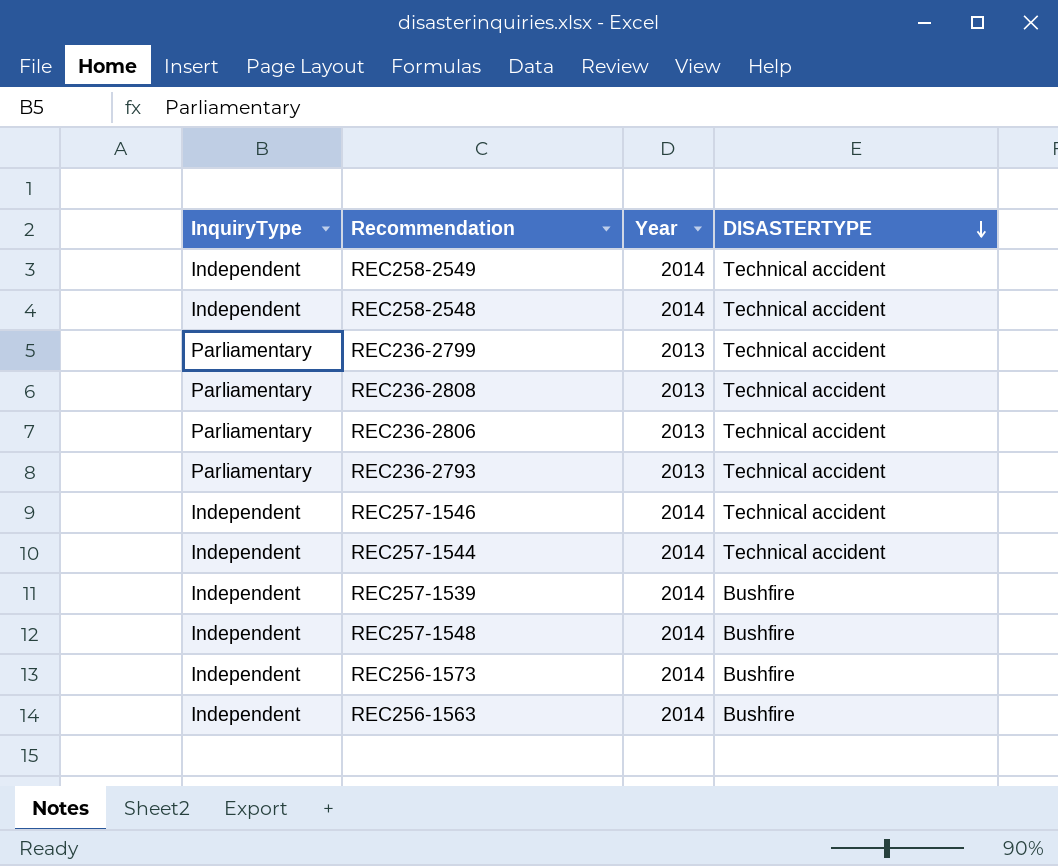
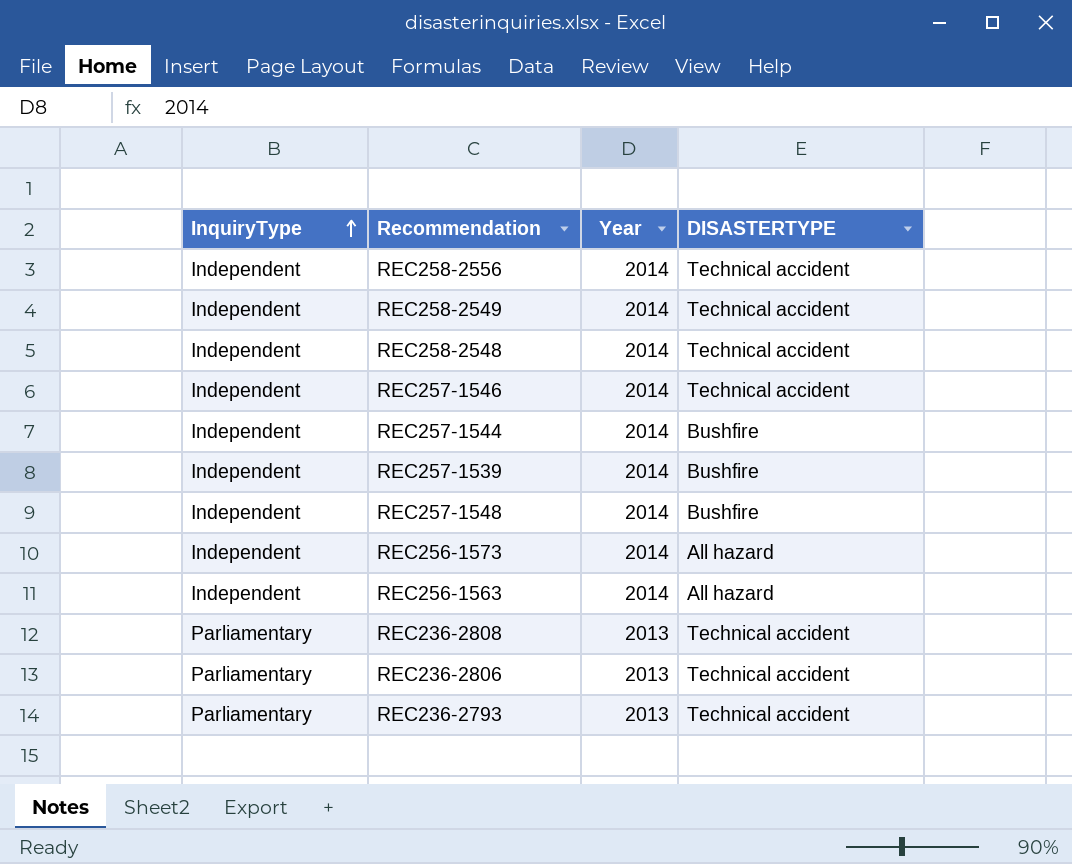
row order: DISASTERTYPE descending -> InquiryType ascending
row REC236-2799: Parliamentary | 2013 | Technical accident -> none
row REC258-2556: none -> Independent | 2014 | Technical accident
REC257-1544 | DISASTERTYPE: Technical accident -> Bushfire
REC256-1573 | DISASTERTYPE: Bushfire -> All hazard
REC256-1563 | DISASTERTYPE: Bushfire -> All hazard

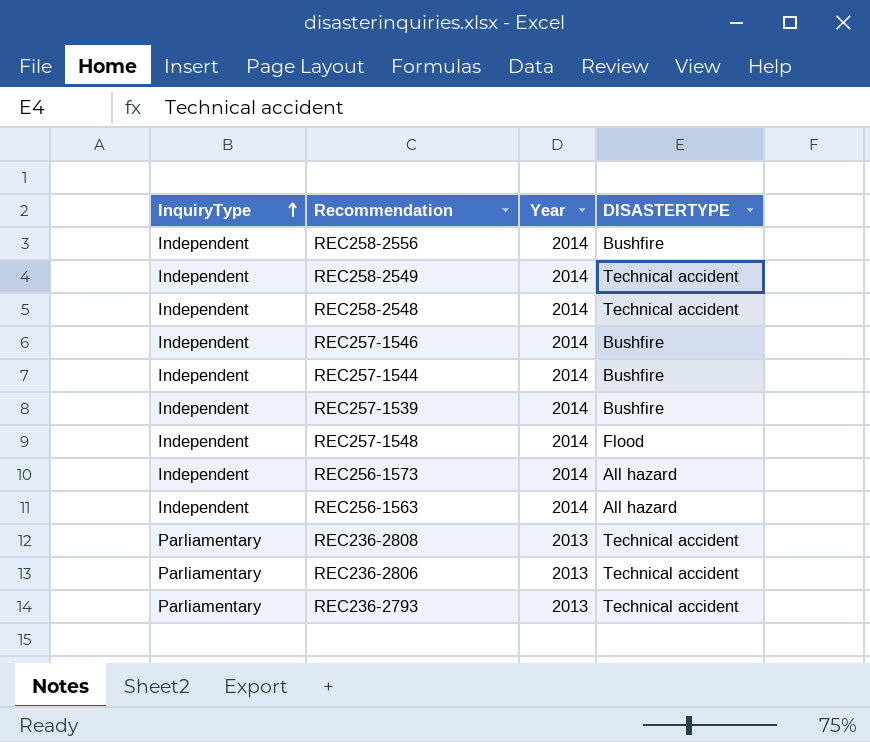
REC258-2556 | DISASTERTYPE: Technical accident -> Bushfire
REC257-1546 | DISASTERTYPE: Technical accident -> Bushfire
REC257-1548 | DISASTERTYPE: Bushfire -> Flood

